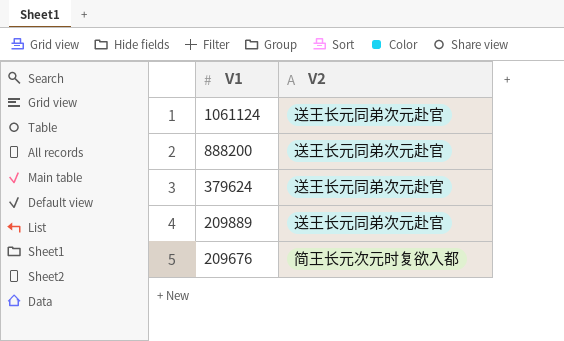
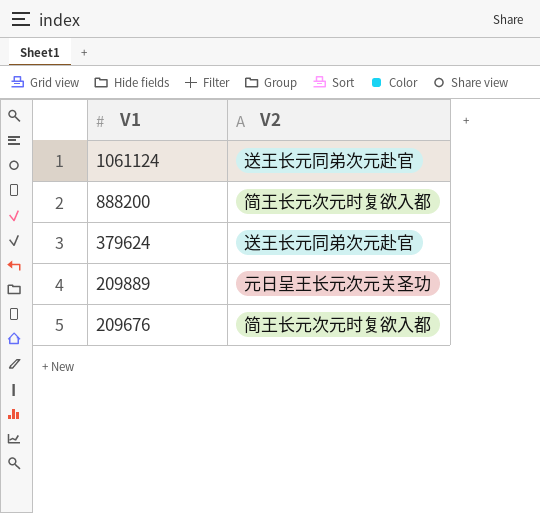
888200 | V2: 送王长元同弟次元赴官 -> 简王长元次元时复欲入都
209889 | V2: 送王长元同弟次元赴官 -> 元日呈王长元次元关圣功

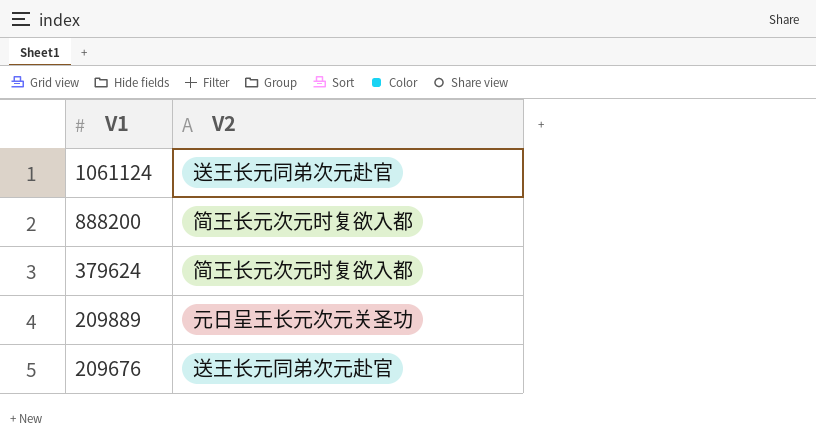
379624 | V2: 送王长元同弟次元赴官 -> 简王长元次元时复欲入都
209676 | V2: 简王长元次元时复欲入都 -> 送王长元同弟次元赴官

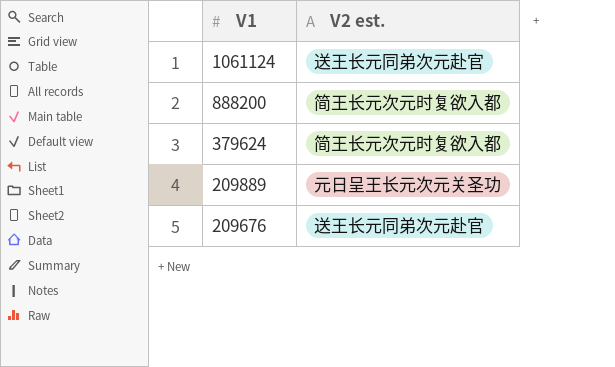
column name: V2 -> V2 est.

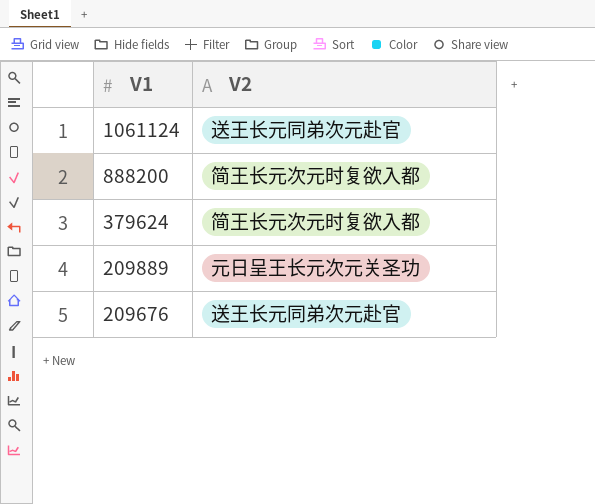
column name: V2 est. -> V2

